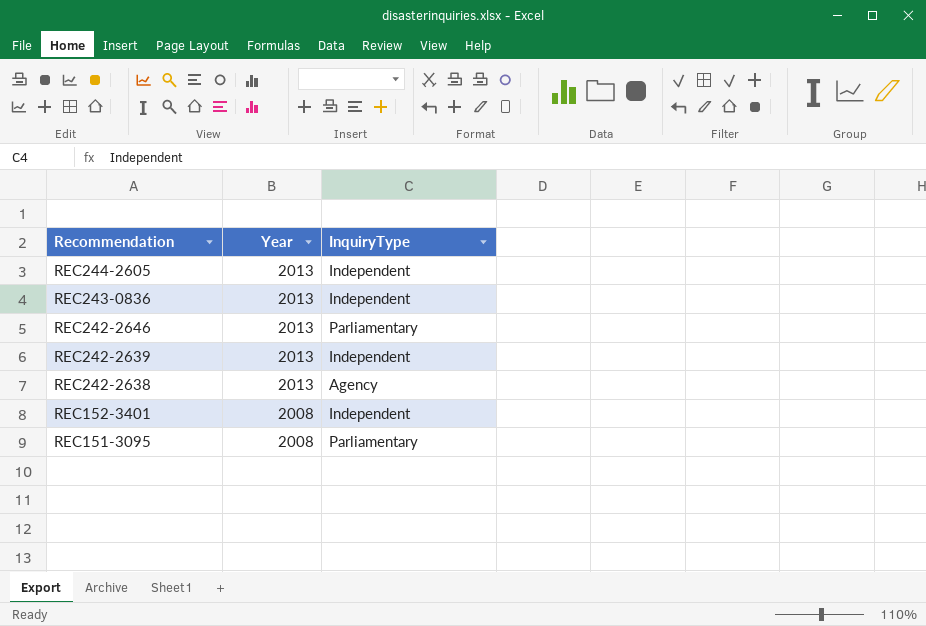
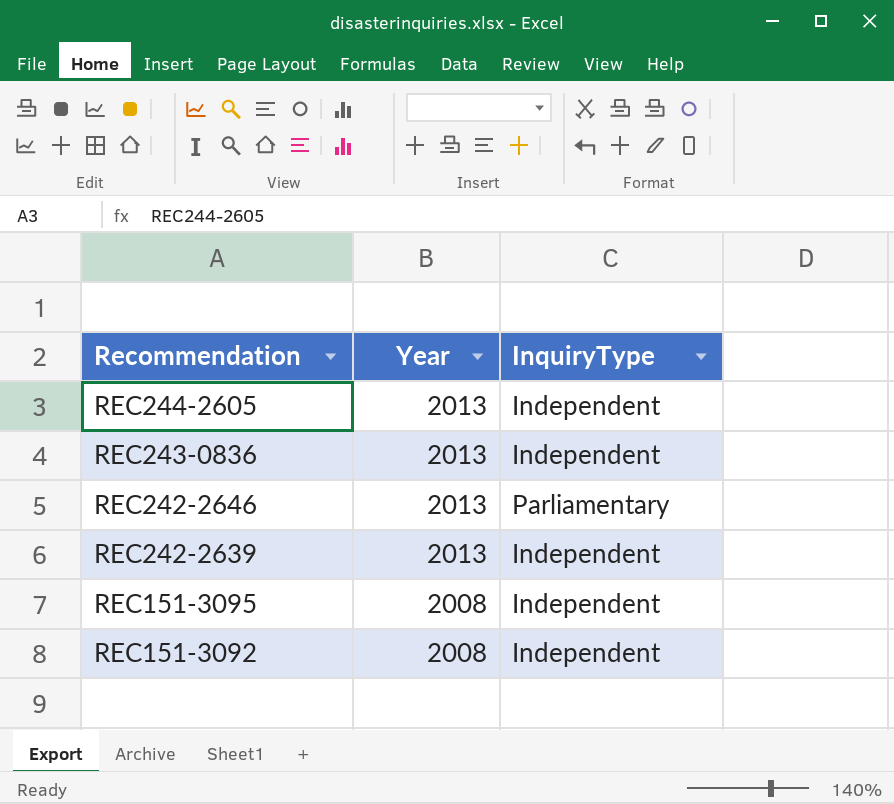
row REC242-2638: 2013 | Agency -> none
row REC152-3401: 2008 | Independent -> none
REC151-3095 | InquiryType: Parliamentary -> Independent
row REC151-3092: none -> 2008 | Independent

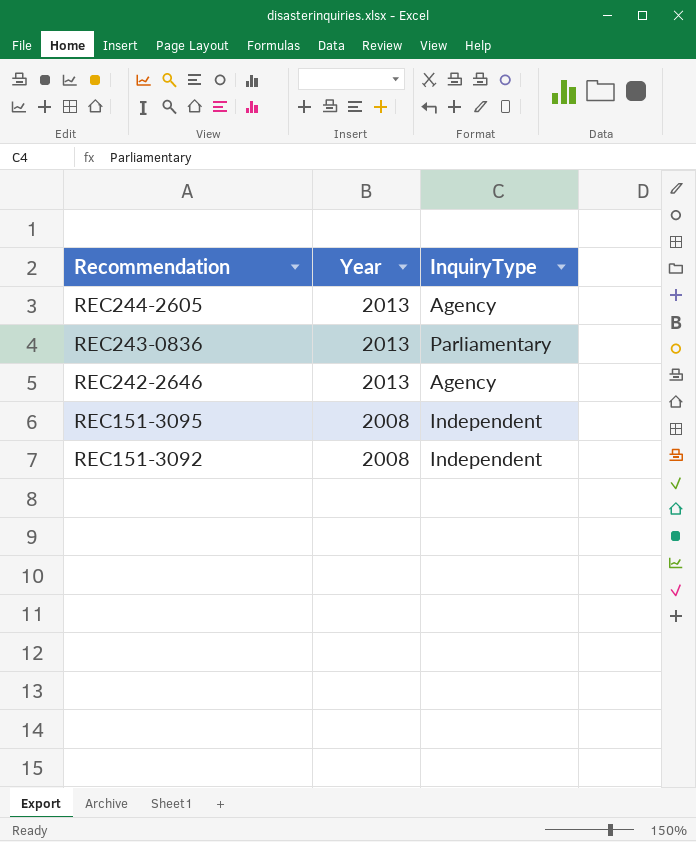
row REC242-2639: 2013 | Independent -> none
REC244-2605 | InquiryType: Independent -> Agency
REC243-0836 | InquiryType: Independent -> Parliamentary
REC242-2646 | InquiryType: Parliamentary -> Agency

